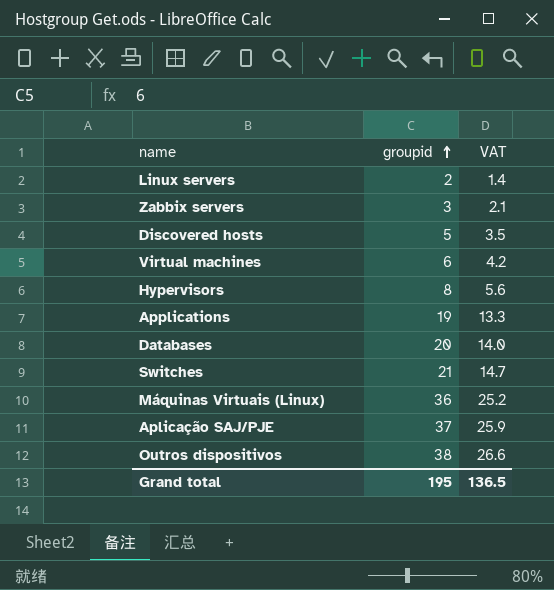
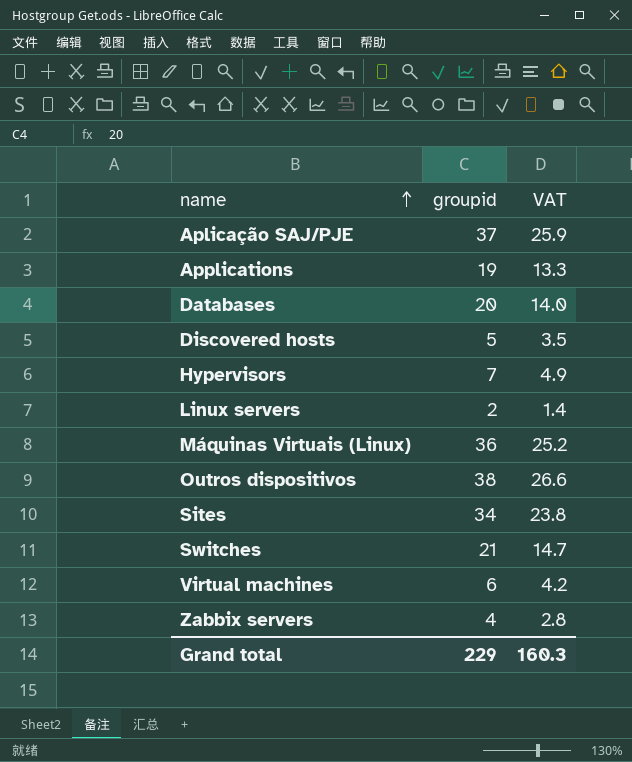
row order: groupid ascending -> name ascending
Hypervisors | groupid: 8 -> 7
Hypervisors | VAT: 5.6 -> 4.9
row Sites: none -> 34 | 23.8
Zabbix servers | groupid: 3 -> 4
Zabbix servers | VAT: 2.1 -> 2.8
Grand total | groupid: 195 -> 229
Grand total | VAT: 136.5 -> 160.3

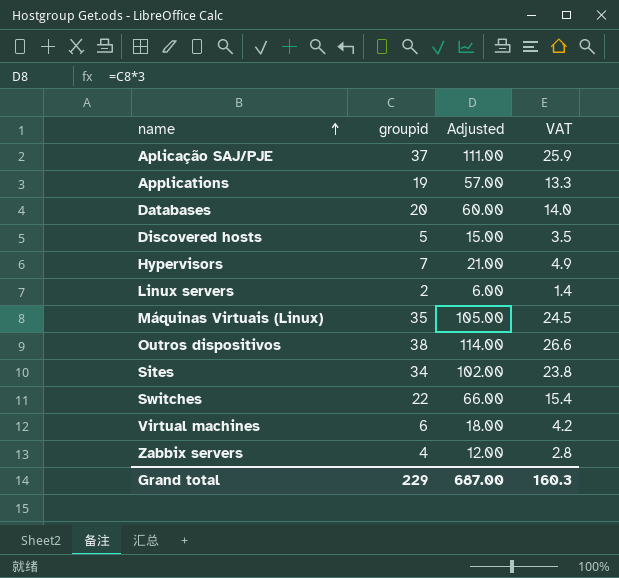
column Adjusted | formula: none -> [groupid] * 3
Máquinas Virtuais (Linux) | groupid: 36 -> 35
Máquinas Virtuais (Linux) | VAT: 25.2 -> 24.5
Switches | groupid: 21 -> 22
Switches | VAT: 14.7 -> 15.4

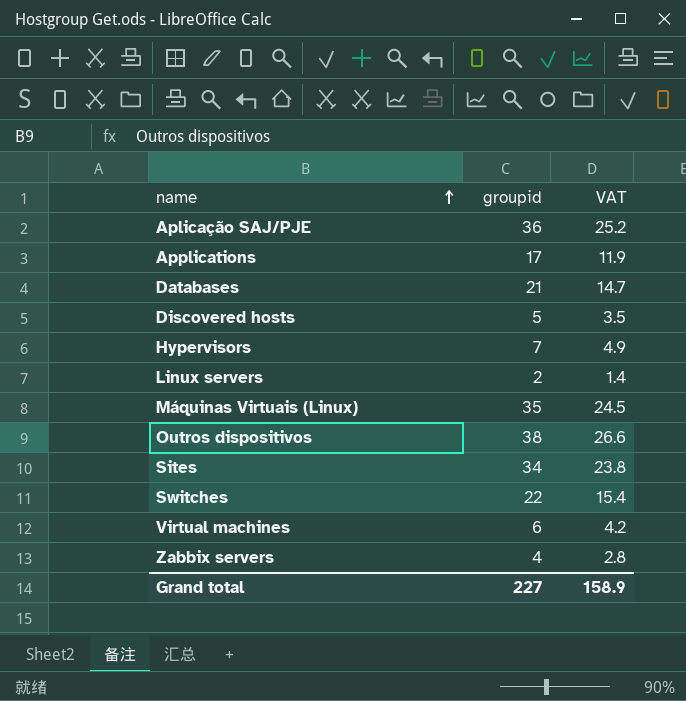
column Adjusted | formula: [groupid] * 3 -> none
Aplicação SAJ/PJE | groupid: 37 -> 36
Aplicação SAJ/PJE | VAT: 25.9 -> 25.2
Applications | groupid: 19 -> 17
Applications | VAT: 13.3 -> 11.9
Databases | groupid: 20 -> 21
Databases | VAT: 14.0 -> 14.7
Grand total | groupid: 229 -> 227
Grand total | VAT: 160.3 -> 158.9

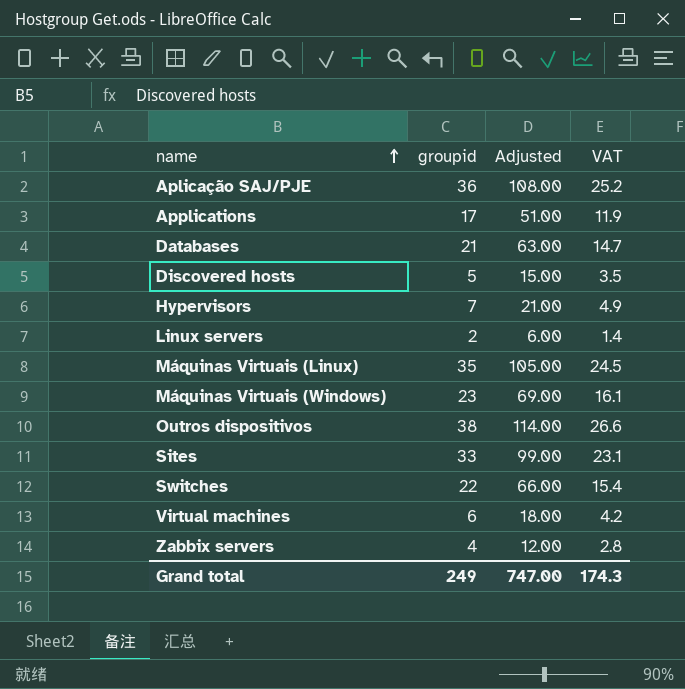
column Adjusted | formula: none -> [groupid] * 3
row Máquinas Virtuais (Windows): none -> 23 | 69.00 | 16.1
Sites | groupid: 34 -> 33
Sites | VAT: 23.8 -> 23.1
Grand total | groupid: 227 -> 249
Grand total | VAT: 158.9 -> 174.3

